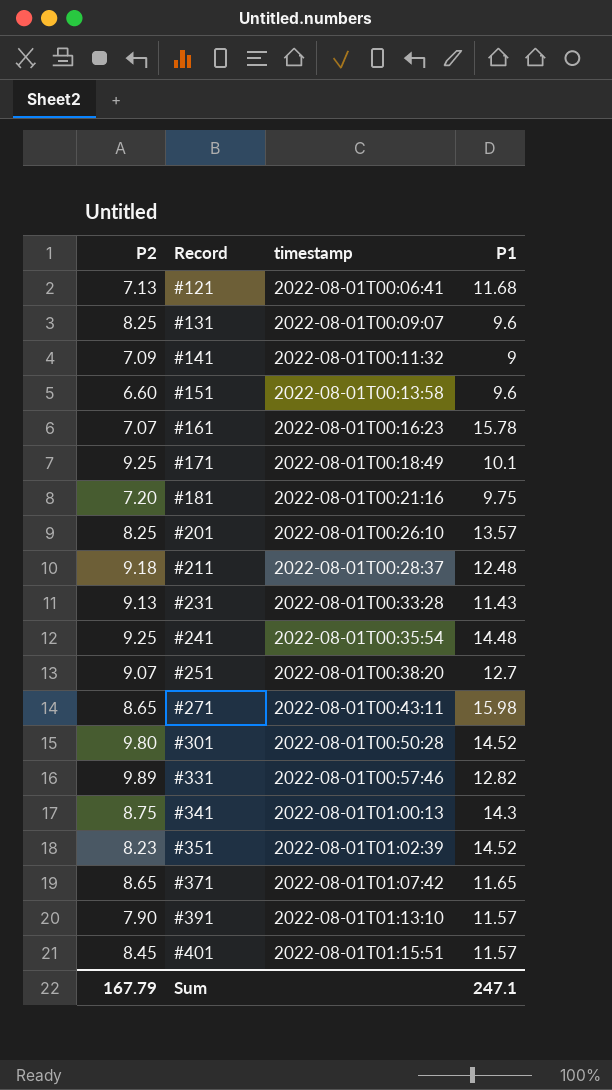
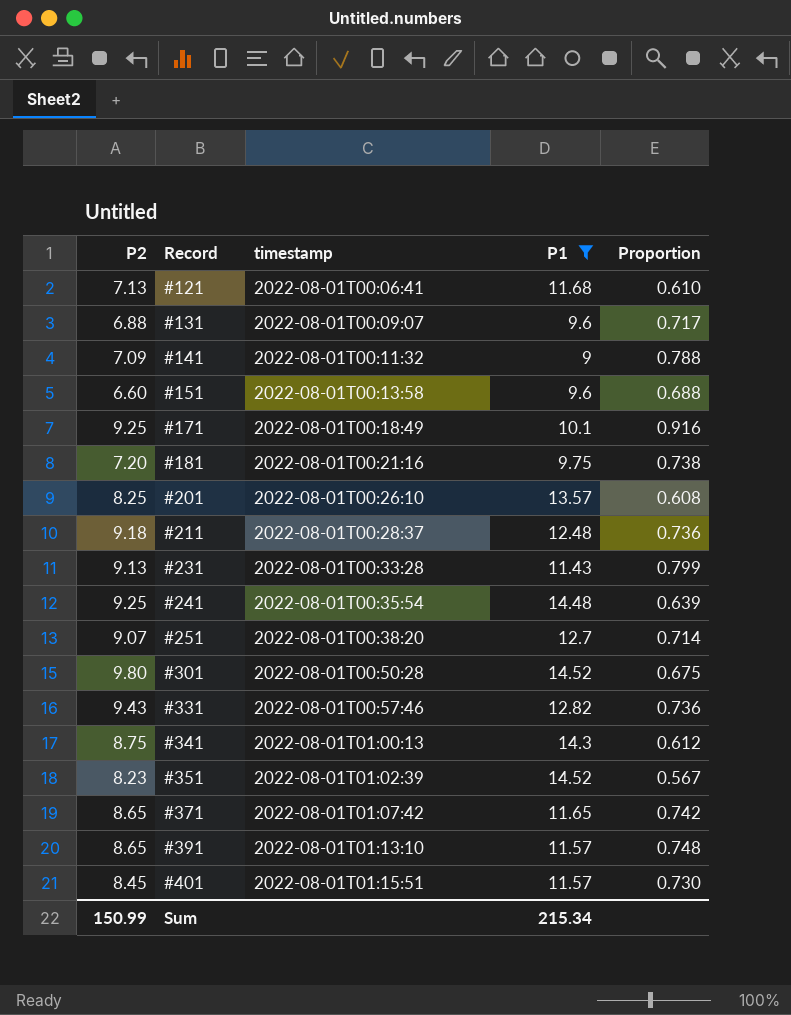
filter: none -> P1 <= 14.52
column Proportion | formula: none -> [P2] / [P1]
#131 | P2: 8.25 -> 6.88
#331 | P2: 9.89 -> 9.43
#391 | P2: 7.90 -> 8.65
Sum | P2: 167.79 -> 150.99
Sum | P1: 247.1 -> 215.34

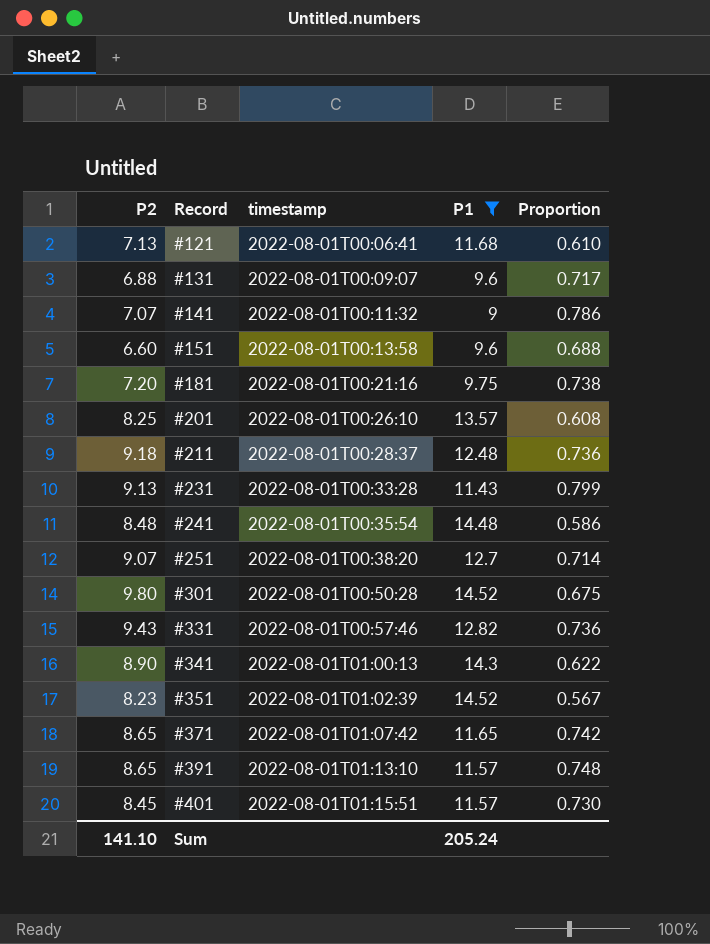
row #171: 9.25 | 2022-08-01T00:18:49 | 10.1 | 0.916 -> none
#141 | P2: 7.09 -> 7.07
#141 | Proportion: 0.788 -> 0.786
#241 | P2: 9.25 -> 8.48
#241 | Proportion: 0.639 -> 0.586
#341 | P2: 8.75 -> 8.90
#341 | Proportion: 0.612 -> 0.622
Sum | P2: 150.99 -> 141.10
Sum | P1: 215.34 -> 205.24

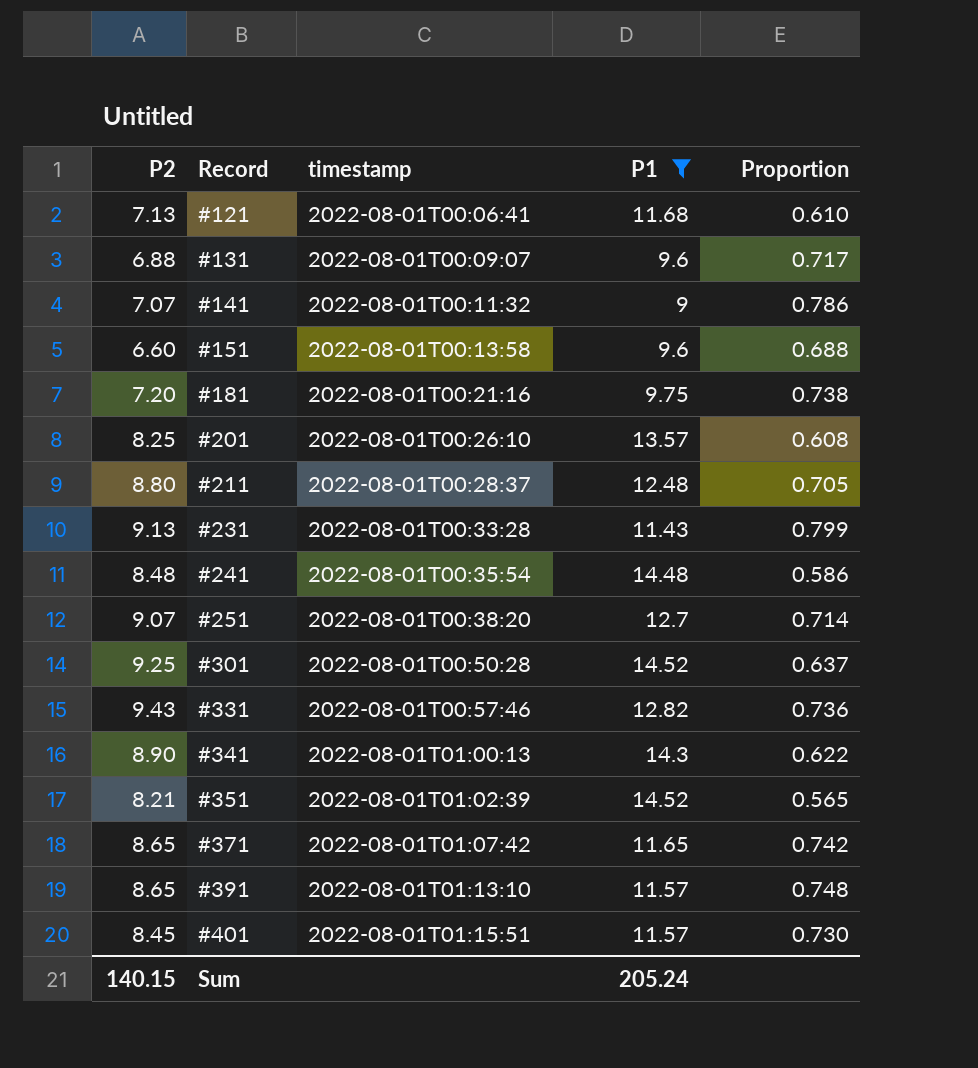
#211 | P2: 9.18 -> 8.80
#211 | Proportion: 0.736 -> 0.705
#301 | P2: 9.80 -> 9.25
#301 | Proportion: 0.675 -> 0.637
#351 | P2: 8.23 -> 8.21
#351 | Proportion: 0.567 -> 0.565
Sum | P2: 141.10 -> 140.15

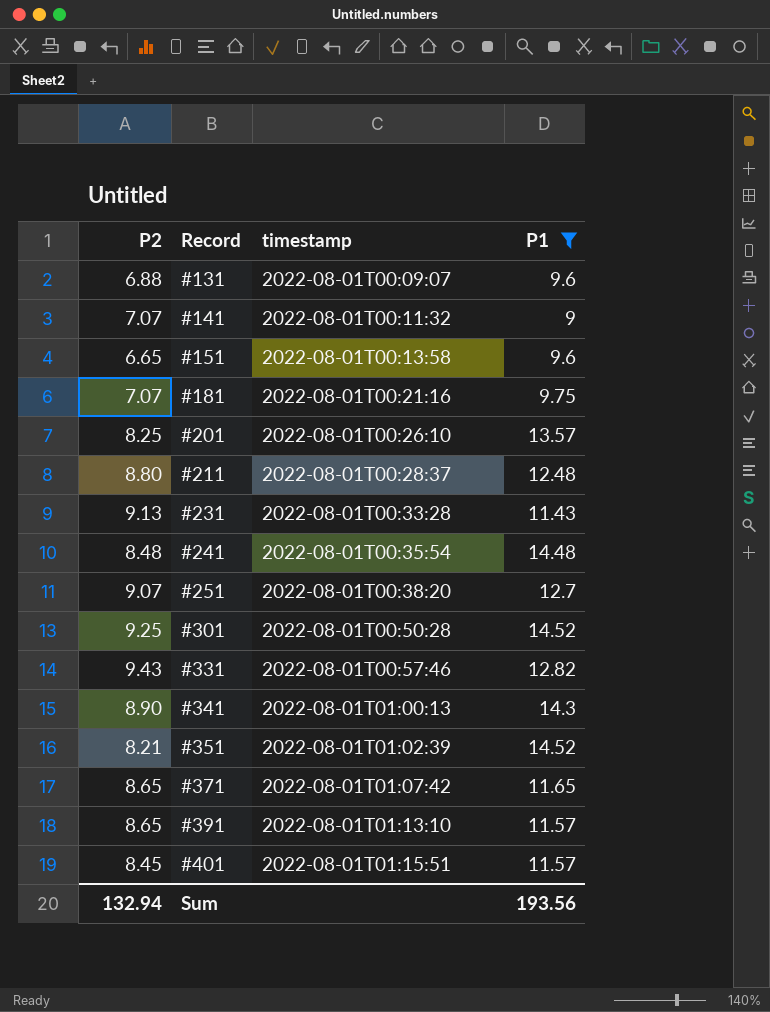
column Proportion | formula: [P2] / [P1] -> none
row #121: 7.13 | 2022-08-01T00:06:41 | 11.68 | 0.610 -> none
#151 | P2: 6.60 -> 6.65
#181 | P2: 7.20 -> 7.07
Sum | P2: 140.15 -> 132.94
Sum | P1: 205.24 -> 193.56

